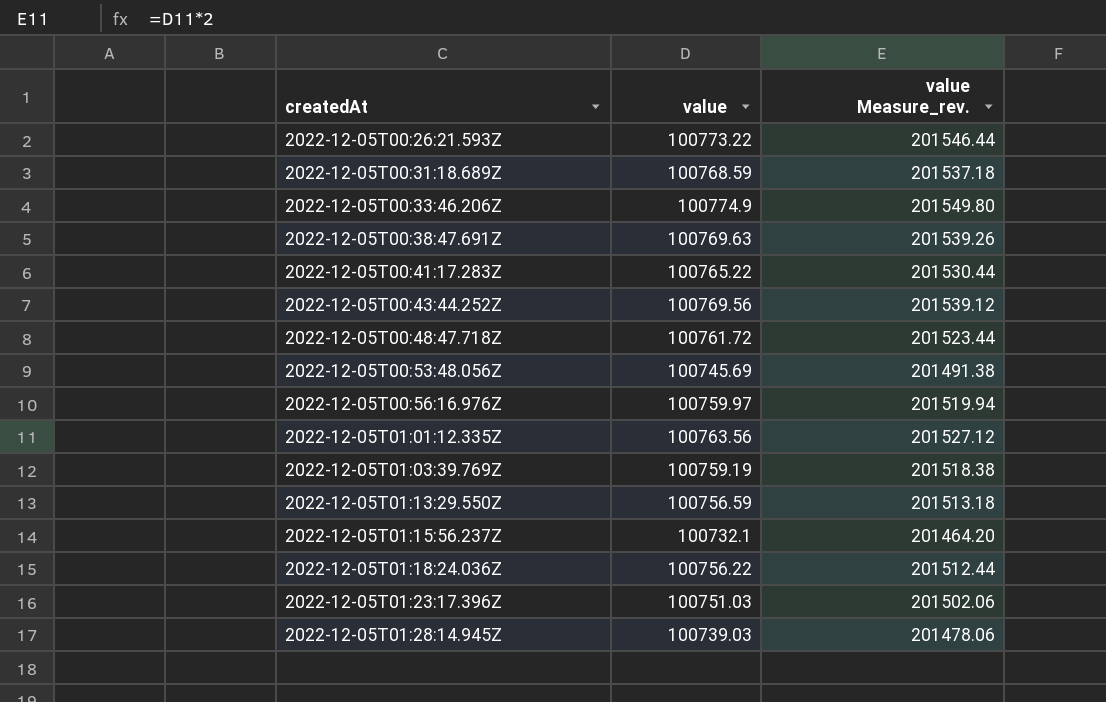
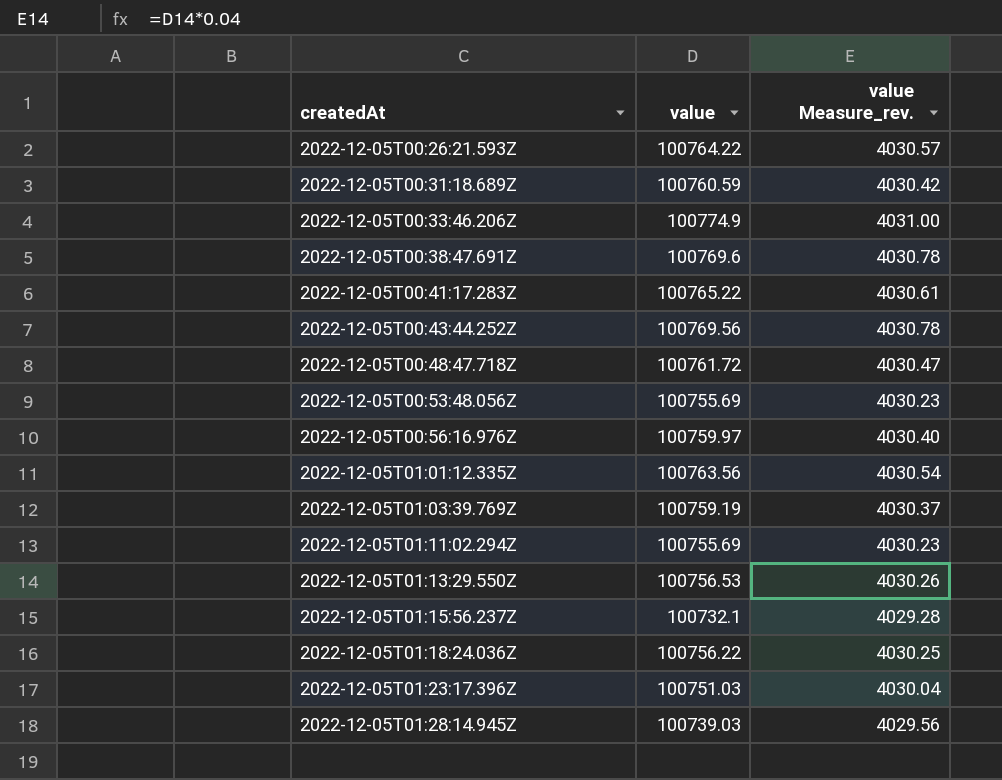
column value Measure_rev. | formula: [value] * 2 -> [value] * 0.04
2022-12-05T00:26:21.593Z | value: 100773.22 -> 100764.22
2022-12-05T00:31:18.689Z | value: 100768.59 -> 100760.59
2022-12-05T00:38:47.691Z | value: 100769.63 -> 100769.6
2022-12-05T00:53:48.056Z | value: 100745.69 -> 100755.69
row 2022-12-05T01:11:02.294Z: none -> 100755.69 | 4030.23
2022-12-05T01:13:29.550Z | value: 100756.59 -> 100756.53

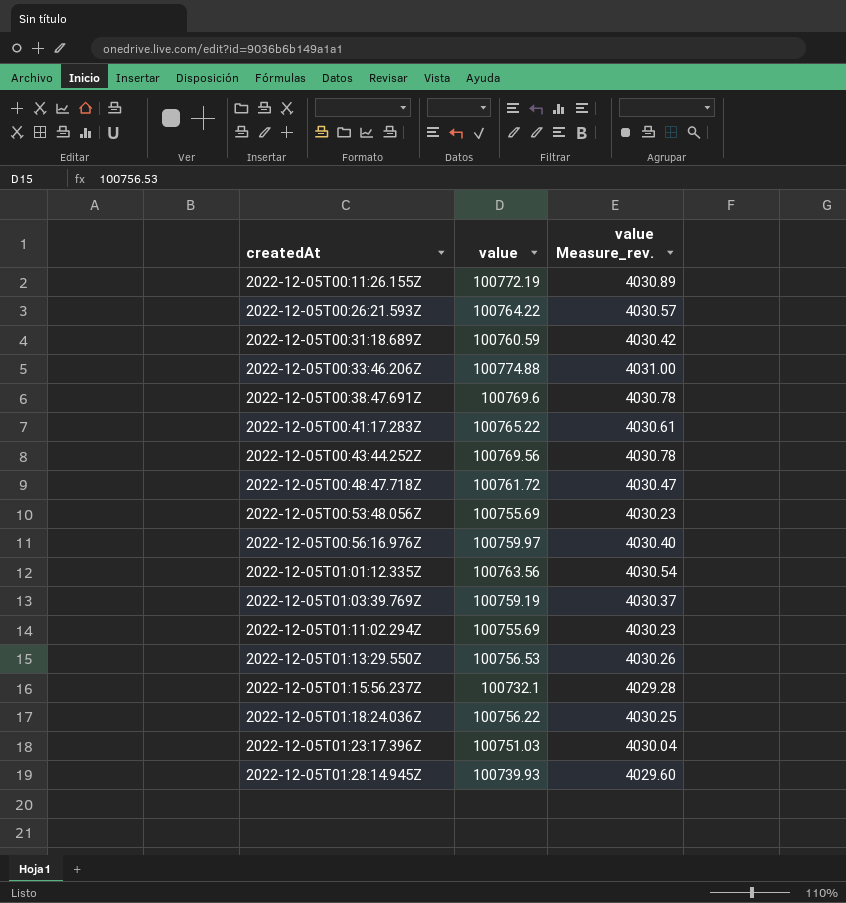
row 2022-12-05T00:11:26.155Z: none -> 100772.19 | 4030.89
2022-12-05T00:33:46.206Z | value: 100774.9 -> 100774.88
2022-12-05T01:28:14.945Z | value: 100739.03 -> 100739.93
2022-12-05T01:28:14.945Z | value Measure_rev.: 4029.56 -> 4029.60

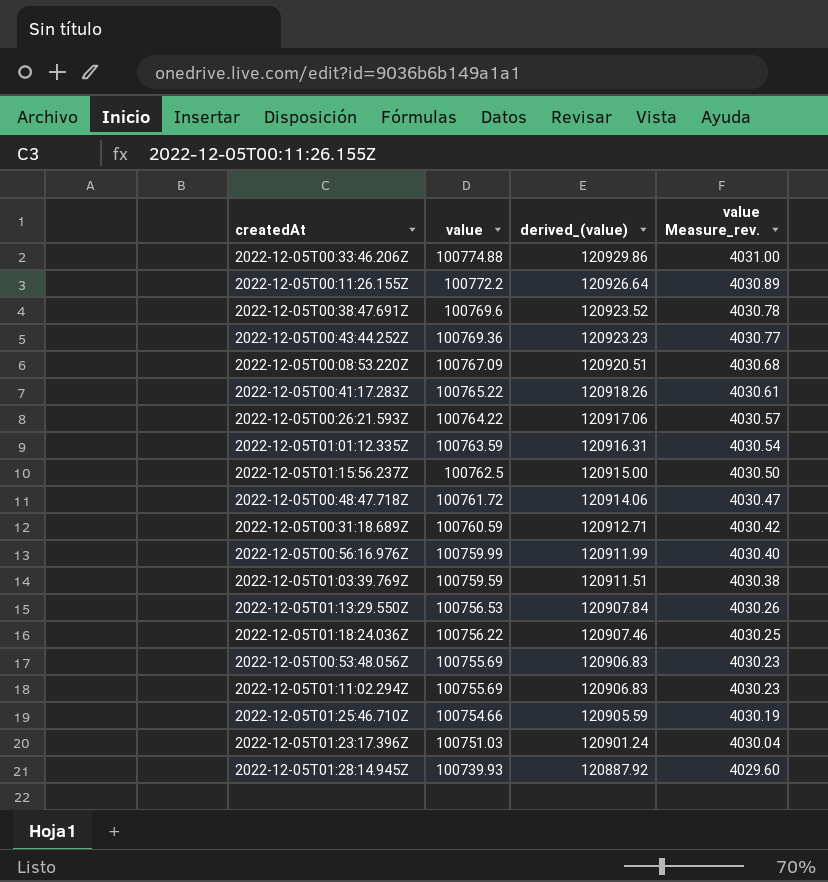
row order: createdAt ascending -> value descending
column derived_(value) | formula: none -> [value] * 1.2
2022-12-05T00:11:26.155Z | value: 100772.19 -> 100772.2
2022-12-05T00:43:44.252Z | value: 100769.56 -> 100769.36
2022-12-05T00:43:44.252Z | value Measure_rev.: 4030.78 -> 4030.77
row 2022-12-05T00:08:53.220Z: none -> 100767.09 | 120920.51 | 4030.68
2022-12-05T01:01:12.335Z | value: 100763.56 -> 100763.59
2022-12-05T01:15:56.237Z | value: 100732.1 -> 100762.5
2022-12-05T01:15:56.237Z | value Measure_rev.: 4029.28 -> 4030.50
2022-12-05T00:56:16.976Z | value: 100759.97 -> 100759.99
2022-12-05T01:03:39.769Z | value: 100759.19 -> 100759.59
2022-12-05T01:03:39.769Z | value Measure_rev.: 4030.37 -> 4030.38
row 2022-12-05T01:25:46.710Z: none -> 100754.66 | 120905.59 | 4030.19

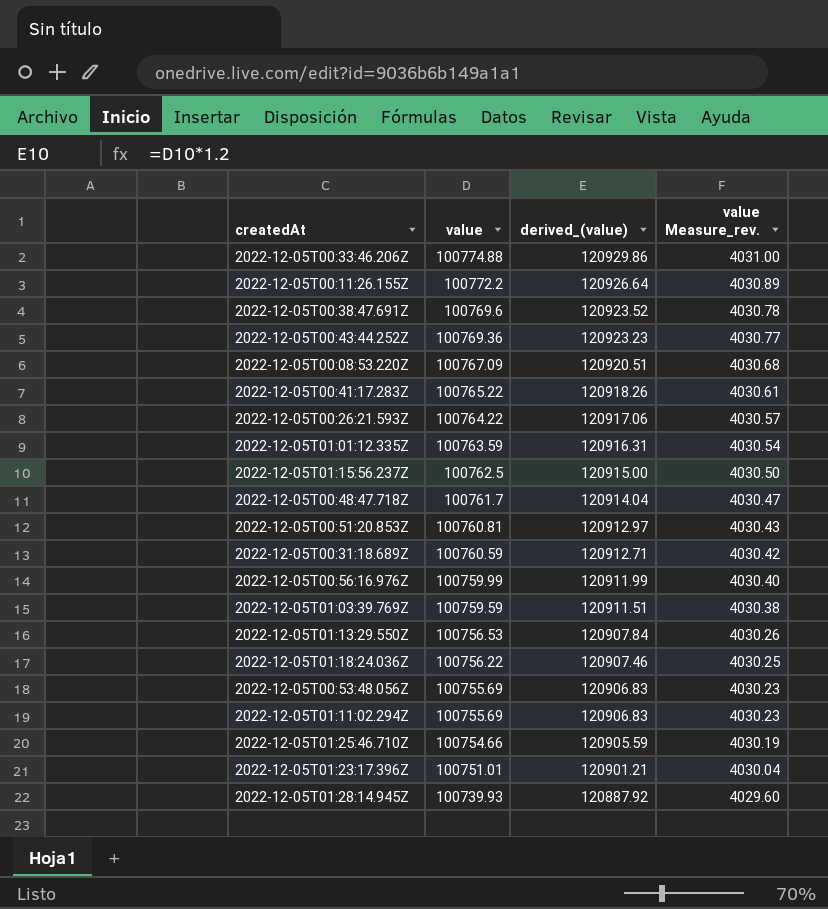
2022-12-05T00:48:47.718Z | value: 100761.72 -> 100761.7
2022-12-05T00:48:47.718Z | derived_(value): 120914.06 -> 120914.04
row 2022-12-05T00:51:20.853Z: none -> 100760.81 | 120912.97 | 4030.43
2022-12-05T01:23:17.396Z | value: 100751.03 -> 100751.01
2022-12-05T01:23:17.396Z | derived_(value): 120901.24 -> 120901.21

